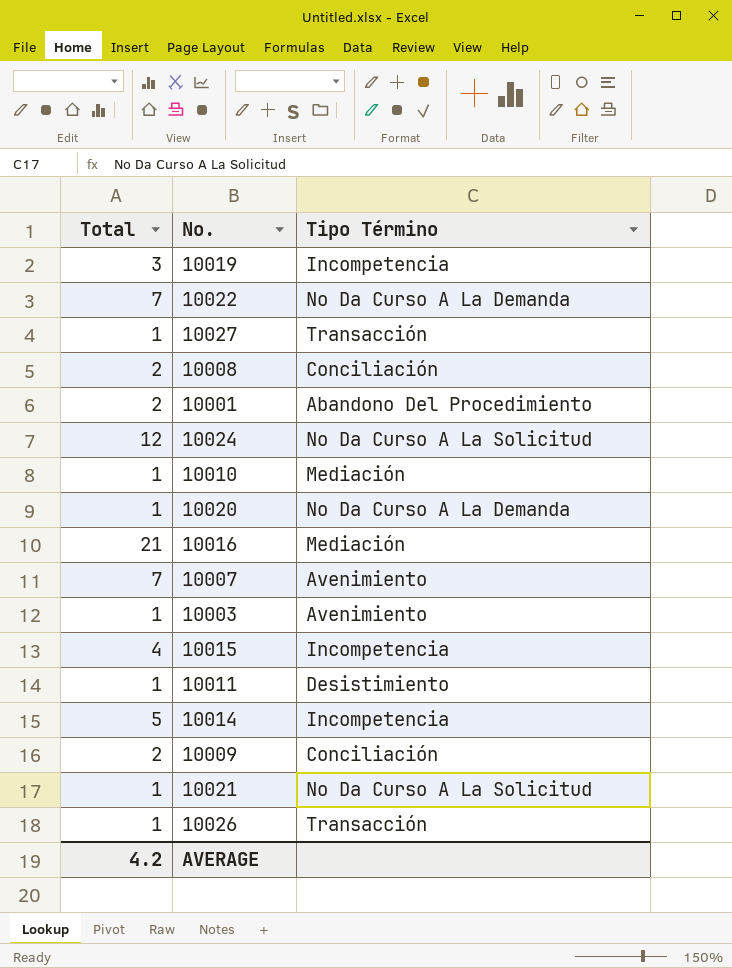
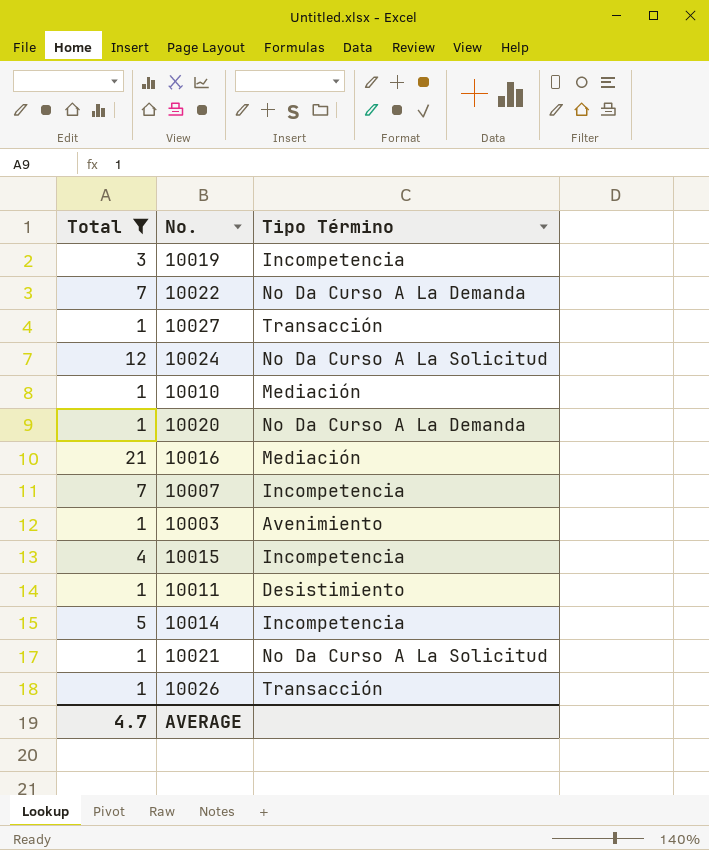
filter: none -> Total != 2
10007 | Tipo Término: Avenimiento -> Incompetencia
AVERAGE | Total: 4.2 -> 4.7

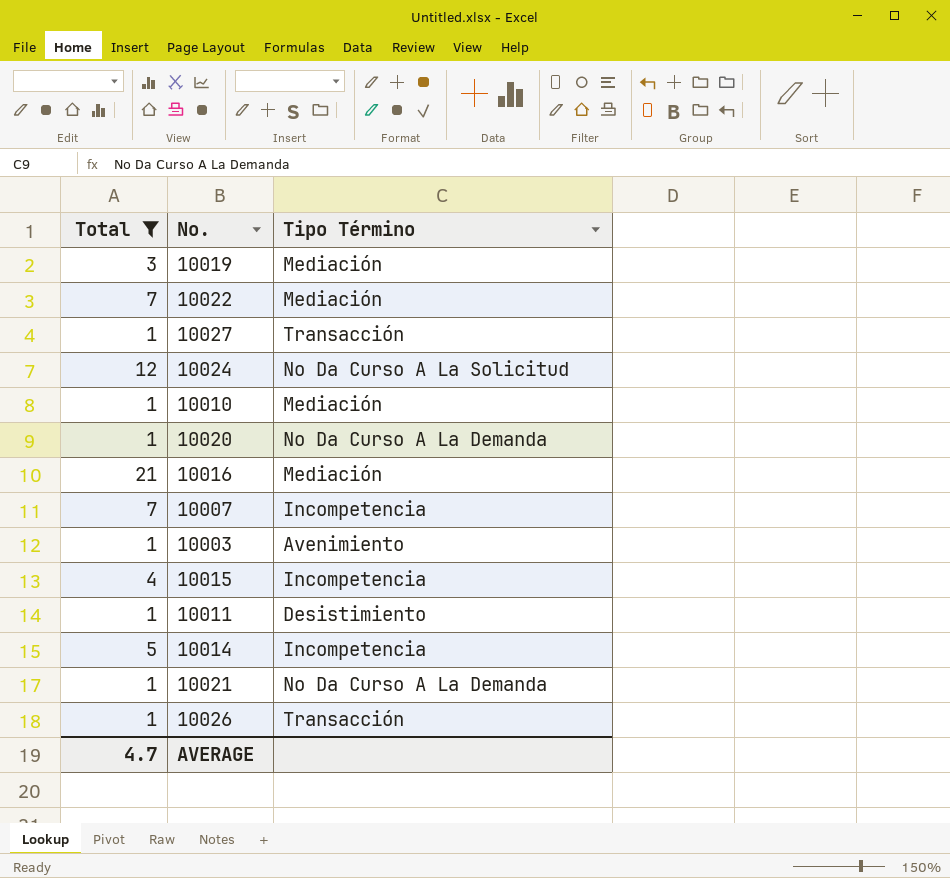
10019 | Tipo Término: Incompetencia -> Mediación
10022 | Tipo Término: No Da Curso A La Demanda -> Mediación
10021 | Tipo Término: No Da Curso A La Solicitud -> No Da Curso A La Demanda

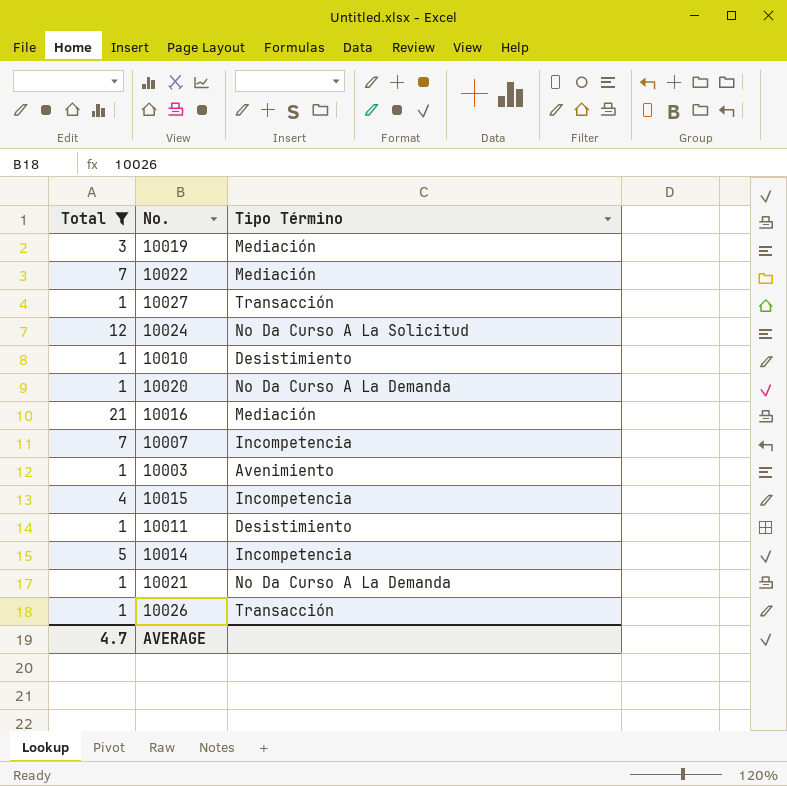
10010 | Tipo Término: Mediación -> Desistimiento

